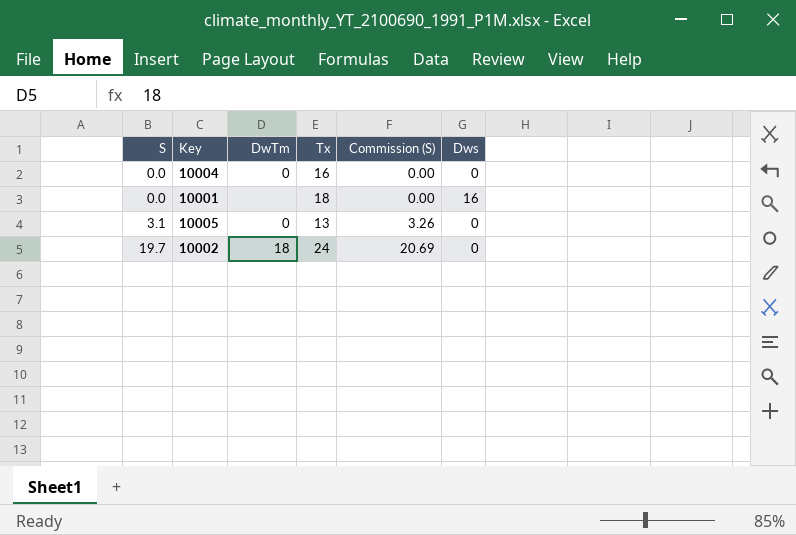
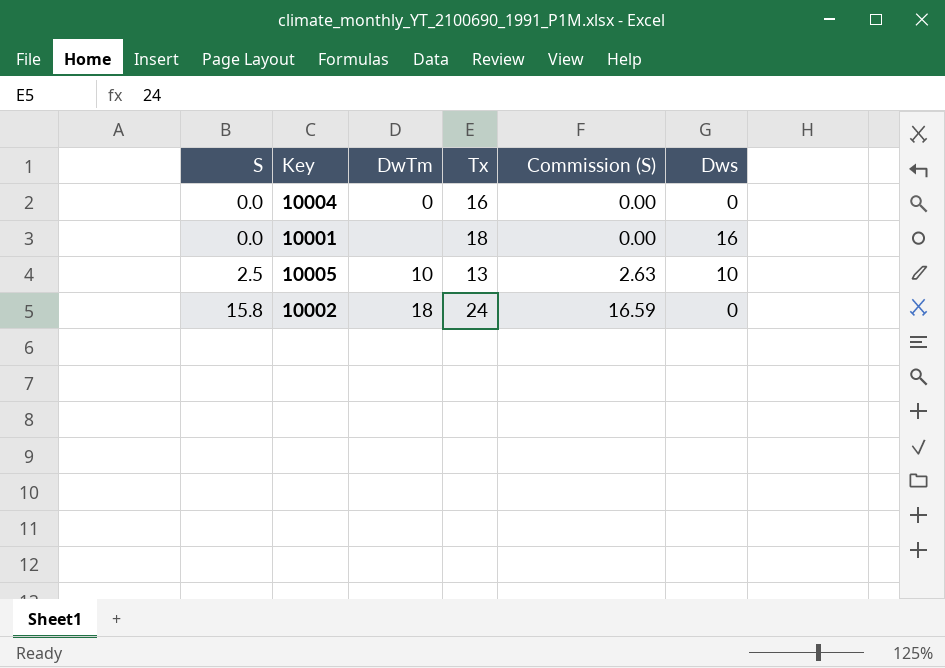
10005 | S: 3.1 -> 2.5
10005 | DwTm: 0 -> 10
10005 | Commission (S): 3.26 -> 2.63
10005 | Dws: 0 -> 10
10002 | S: 19.7 -> 15.8
10002 | Commission (S): 20.69 -> 16.59

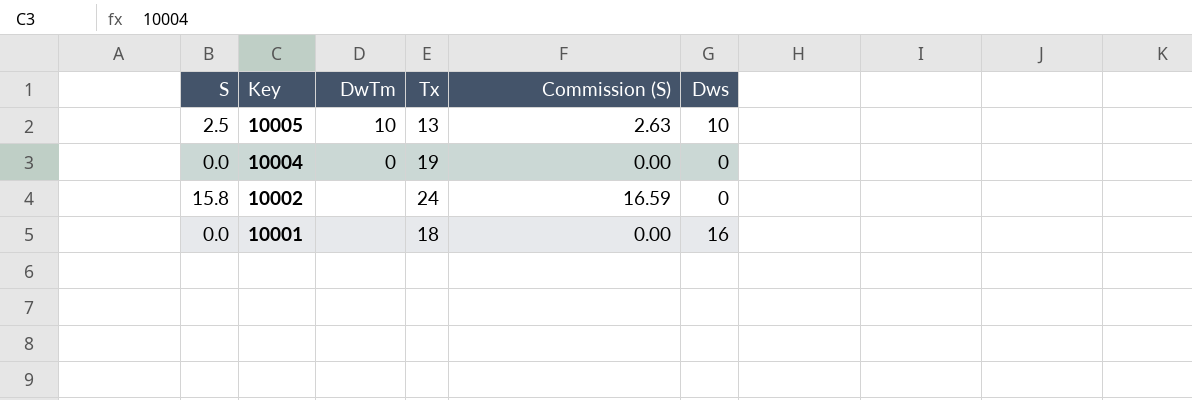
row order: S ascending -> Key descending
10004 | Tx: 16 -> 19
10002 | DwTm: 18 -> none

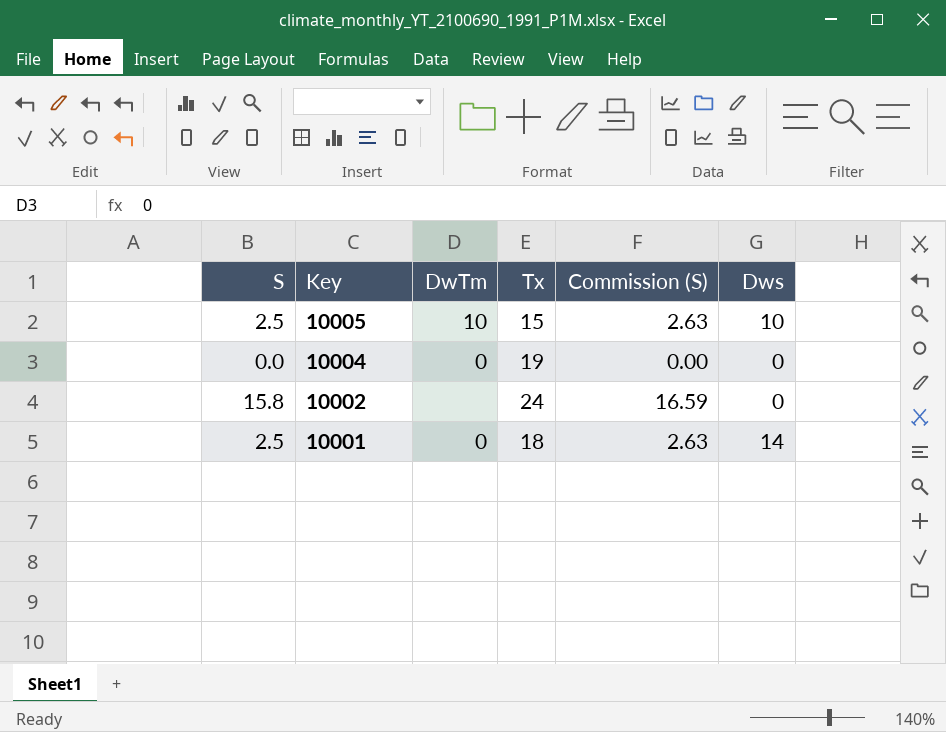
10005 | Tx: 13 -> 15
10001 | S: 0.0 -> 2.5
10001 | DwTm: none -> 0
10001 | Commission (S): 0.00 -> 2.63
10001 | Dws: 16 -> 14

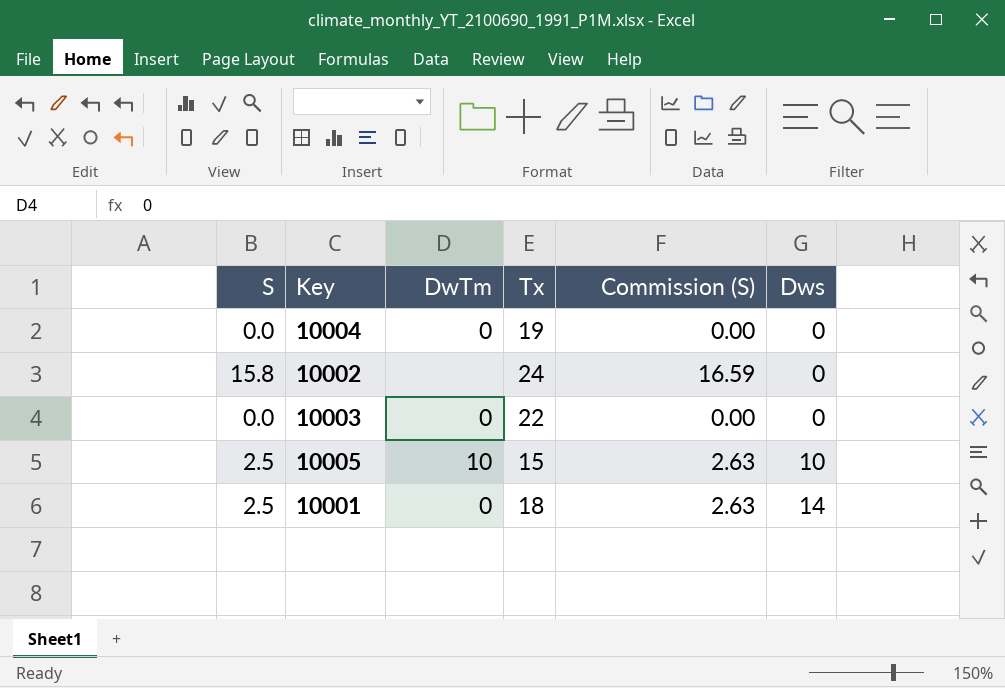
row order: Key descending -> Dws ascending
row 10003: none -> 0.0 | 0 | 22 | 0.00 | 0

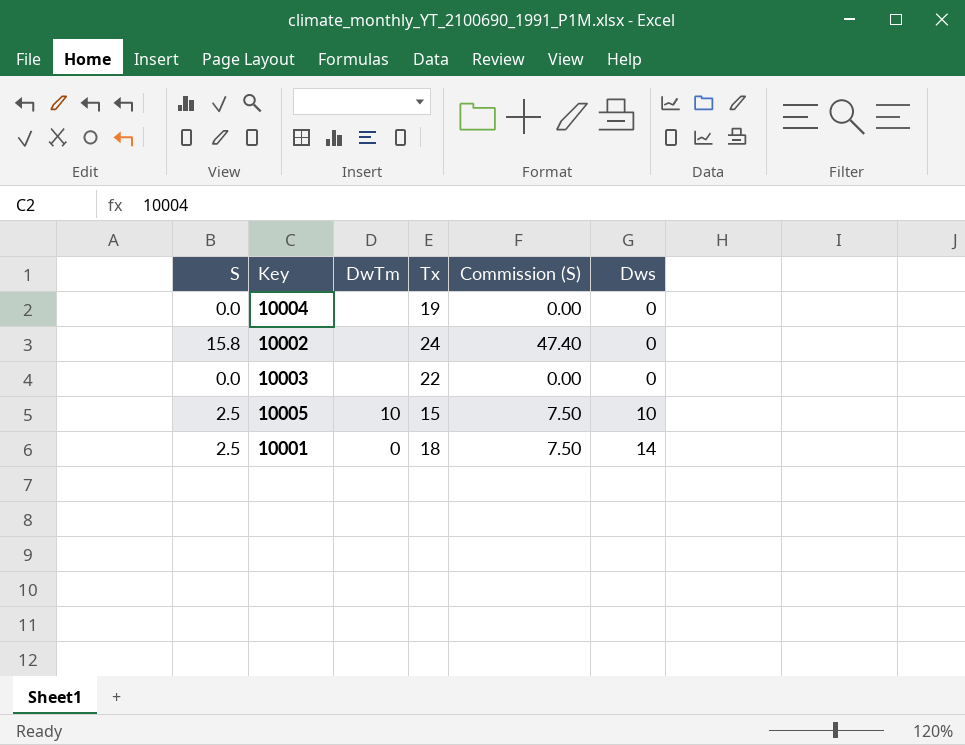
column Commission (S) | formula: [S] * 1.05 -> [S] * 3
10004 | DwTm: 0 -> none
10003 | DwTm: 0 -> none

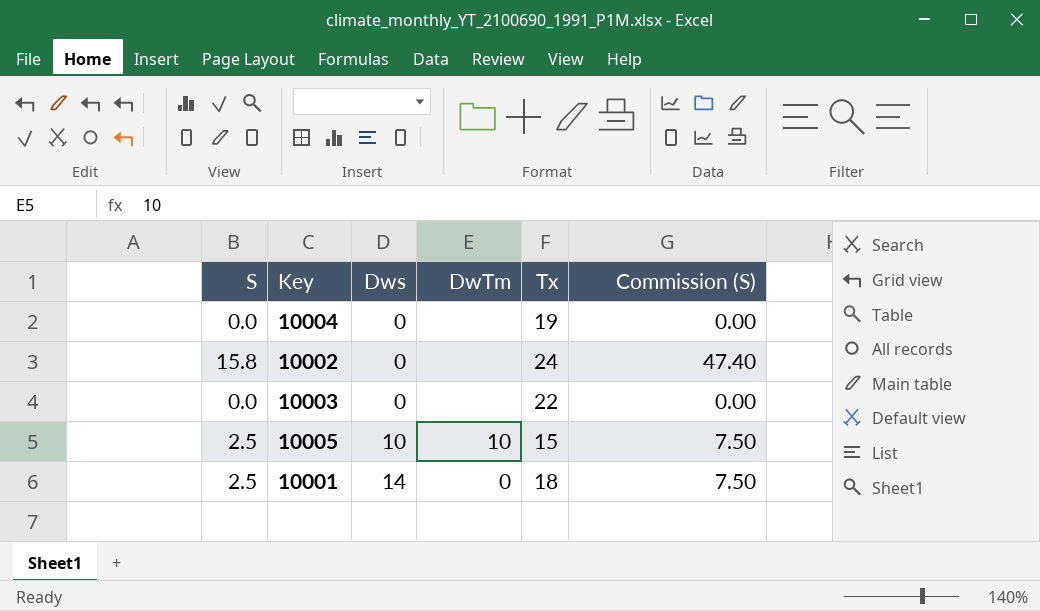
column Dws | position: 6 -> 3

